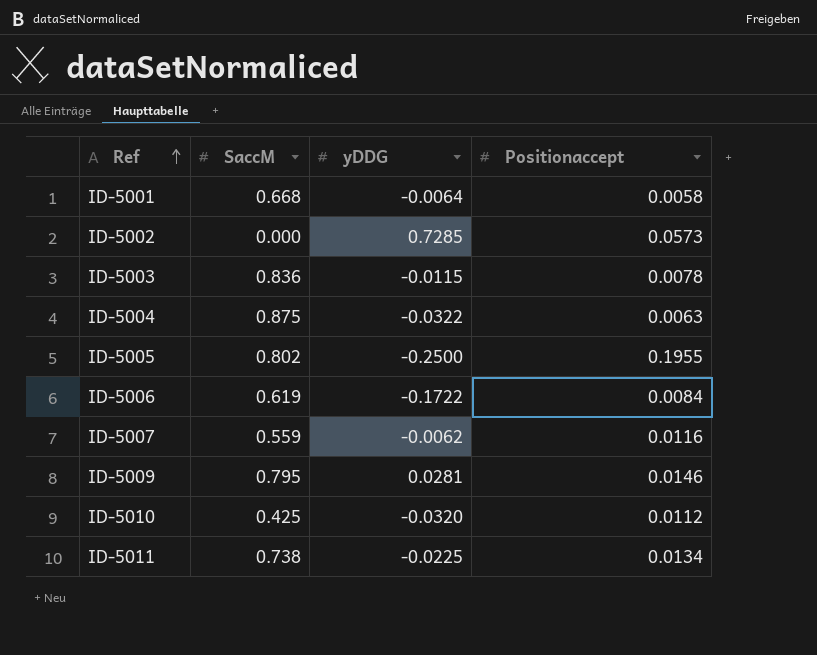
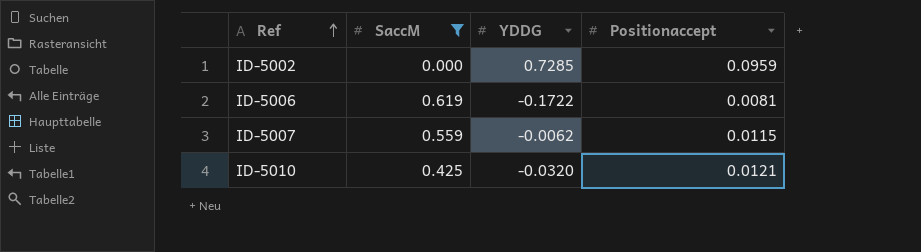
filter: none -> SaccM <= 0.619
column name: yDDG -> YDDG
ID-5002 | Positionaccept: 0.0573 -> 0.0959
ID-5006 | Positionaccept: 0.0084 -> 0.0081
ID-5007 | Positionaccept: 0.0116 -> 0.0115
ID-5010 | Positionaccept: 0.0112 -> 0.0121

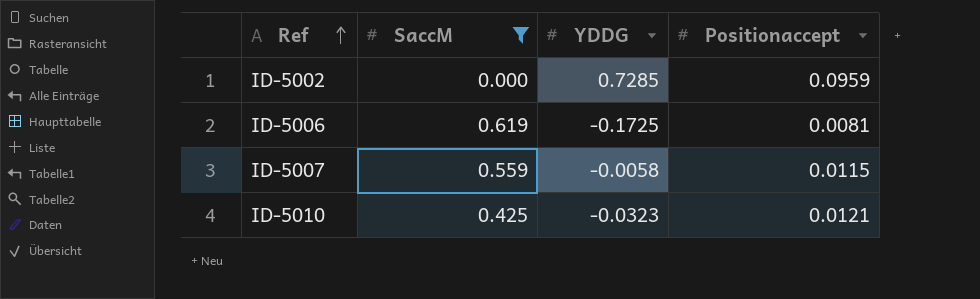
ID-5006 | YDDG: -0.1722 -> -0.1725
ID-5007 | YDDG: -0.0062 -> -0.0058
ID-5010 | YDDG: -0.0320 -> -0.0323

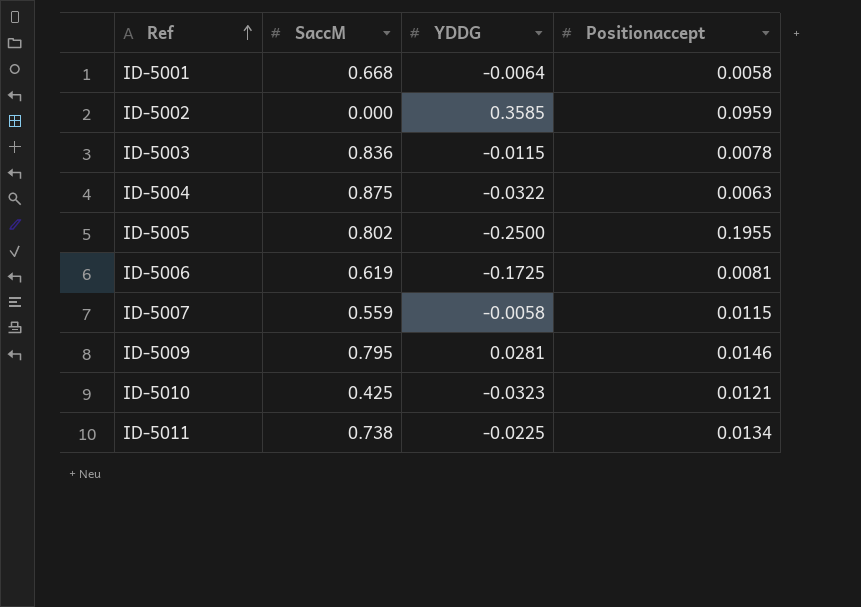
filter: SaccM <= 0.619 -> none
ID-5002 | YDDG: 0.7285 -> 0.3585

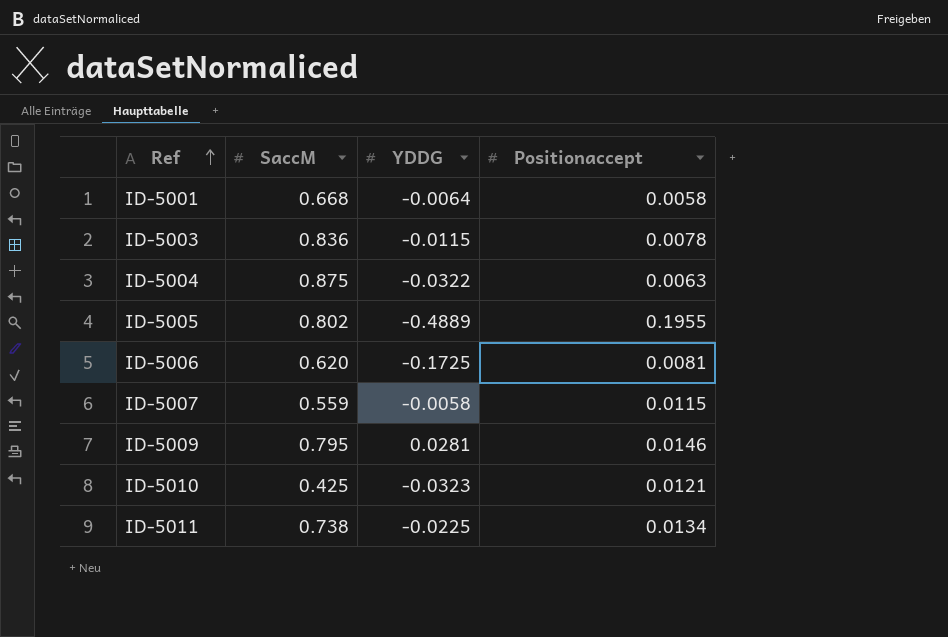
row ID-5002: 0.000 | 0.3585 | 0.0959 -> none
ID-5005 | YDDG: -0.2500 -> -0.4889
ID-5006 | SaccM: 0.619 -> 0.620

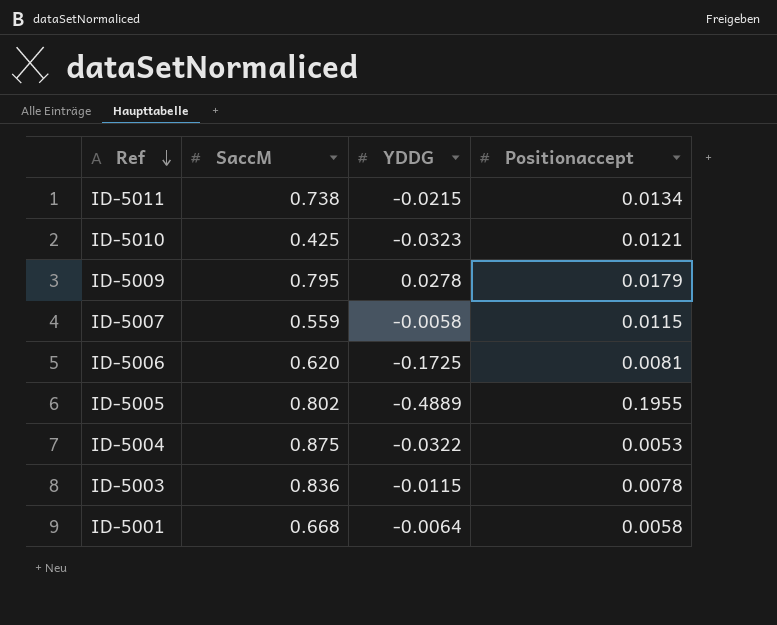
row order: Ref ascending -> Ref descending
ID-5011 | YDDG: -0.0225 -> -0.0215
ID-5009 | YDDG: 0.0281 -> 0.0278
ID-5009 | Positionaccept: 0.0146 -> 0.0179
ID-5004 | Positionaccept: 0.0063 -> 0.0053

